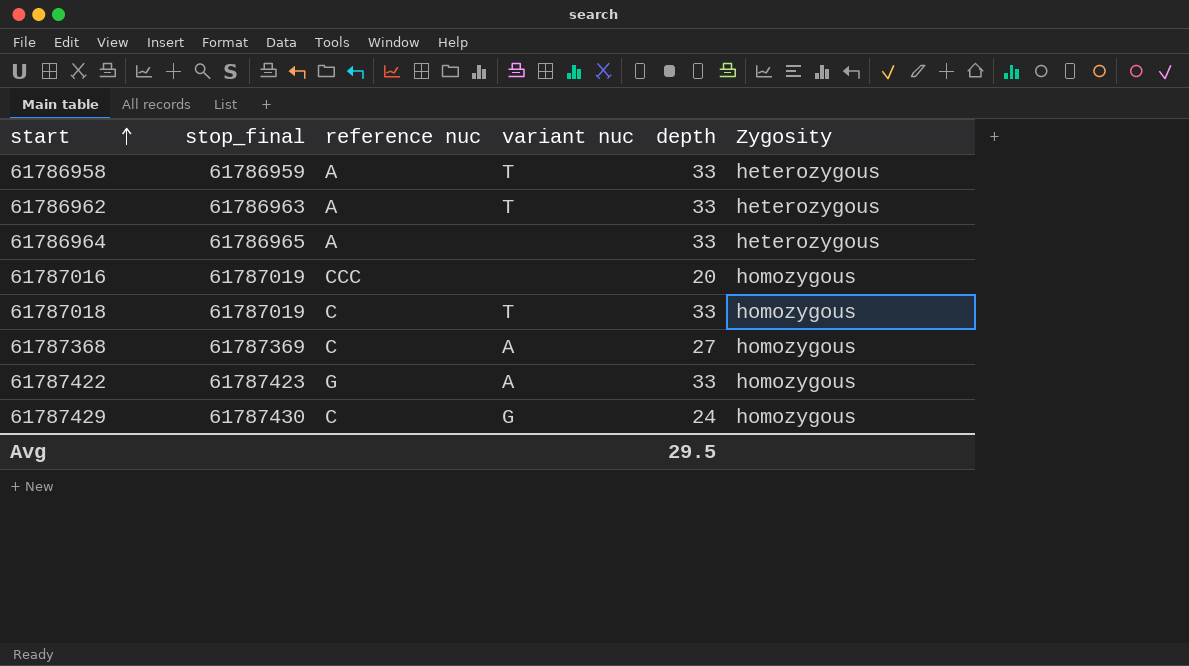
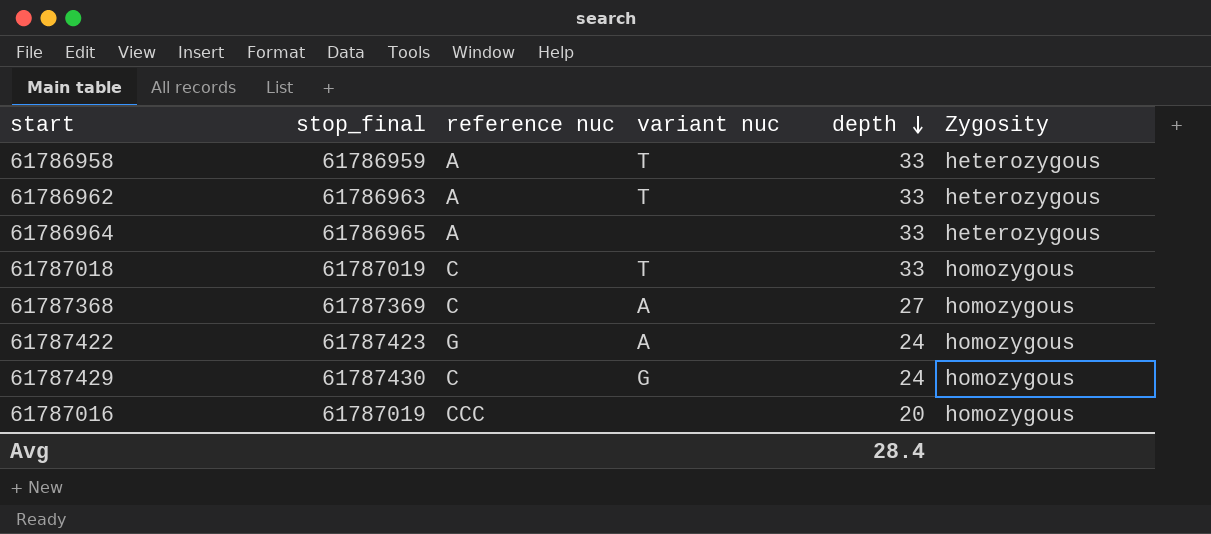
row order: start ascending -> depth descending
61787422 | depth: 33 -> 24
Avg | depth: 29.5 -> 28.4

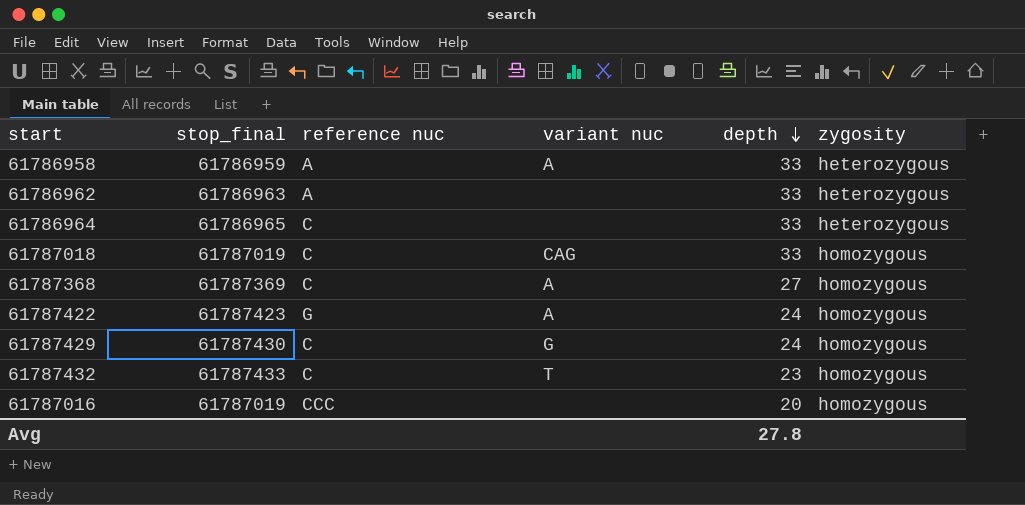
column name: Zygosity -> zygosity
61786958 | variant nuc: T -> A
61786962 | variant nuc: T -> none
61786964 | reference nuc: A -> C
61787018 | variant nuc: T -> CAG
row 61787432: none -> 61787433 | C | T | 23 | homozygous
Avg | depth: 28.4 -> 27.8

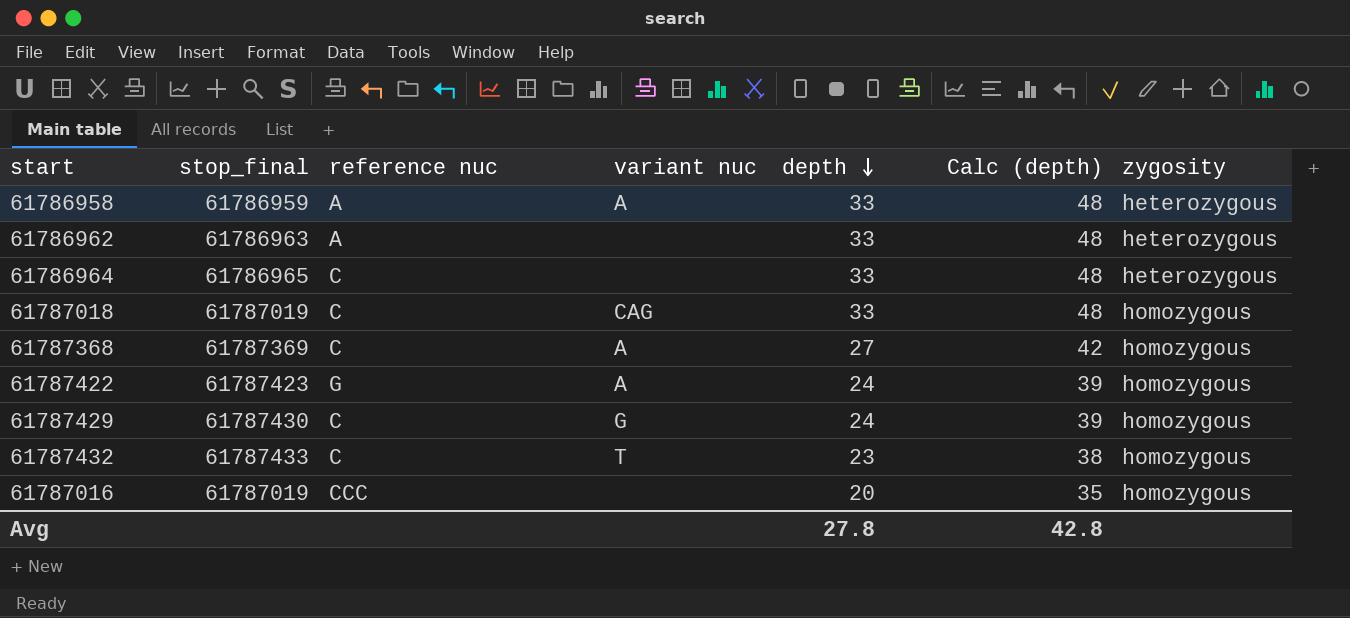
column Calc (depth) | formula: none -> [depth] + 15

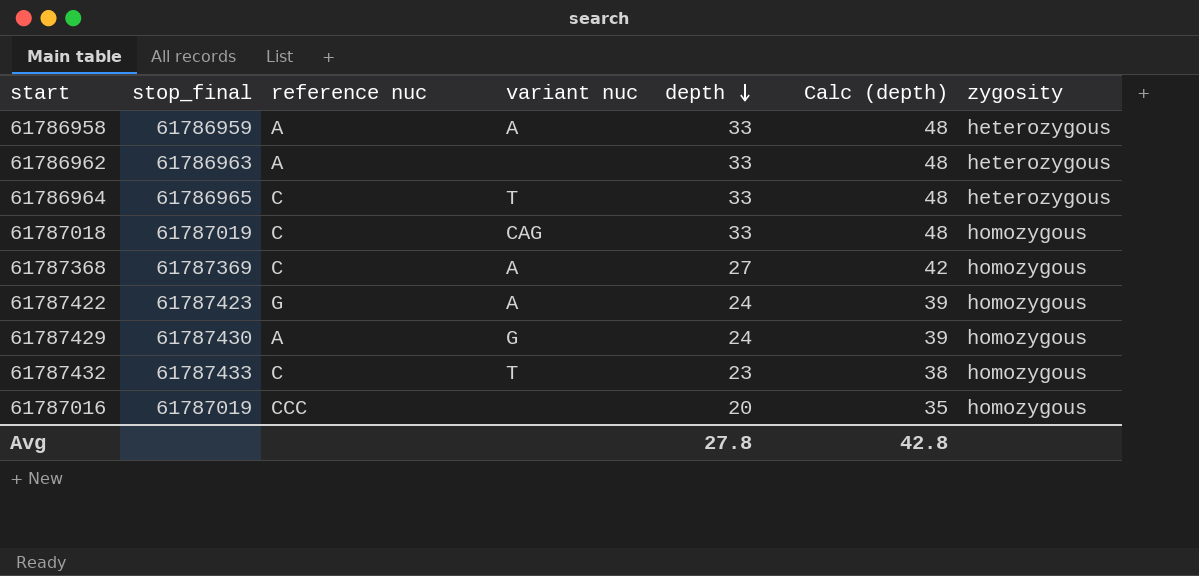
61786964 | variant nuc: none -> T
61787429 | reference nuc: C -> A

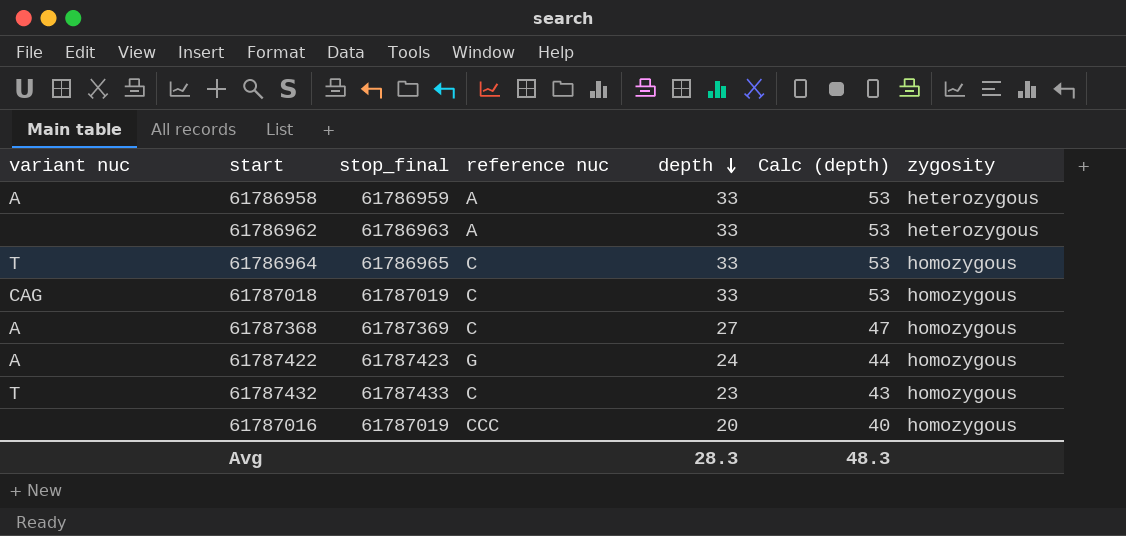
column variant nuc | position: 4 -> 1
column Calc (depth) | formula: [depth] + 15 -> [depth] + 20
row 61787429: 61787430 | A | G | 24 | 39 | homozygous -> none
61786964 | zygosity: heterozygous -> homozygous
Avg | depth: 27.8 -> 28.3
Avg | Calc (depth): 42.8 -> 48.3

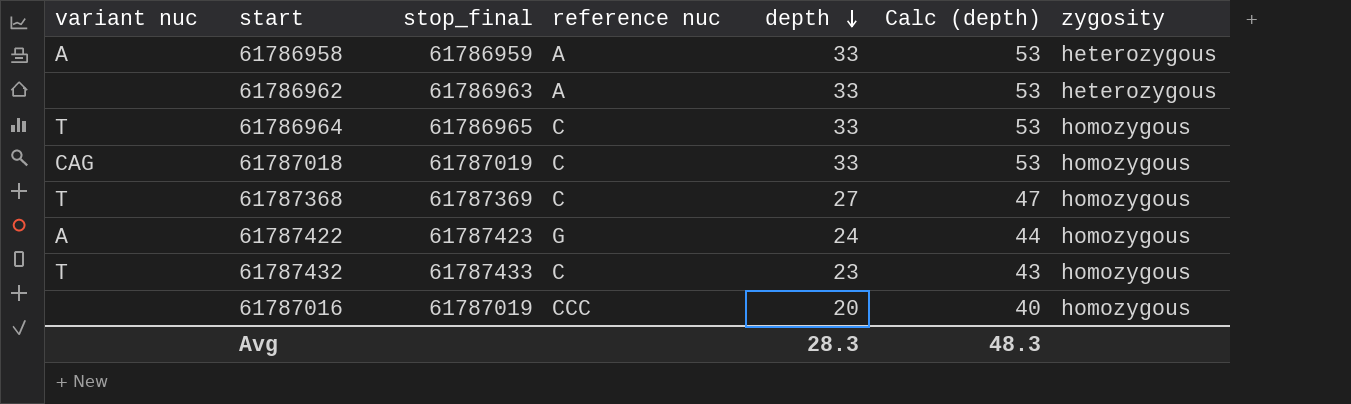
61787368 | variant nuc: A -> T

